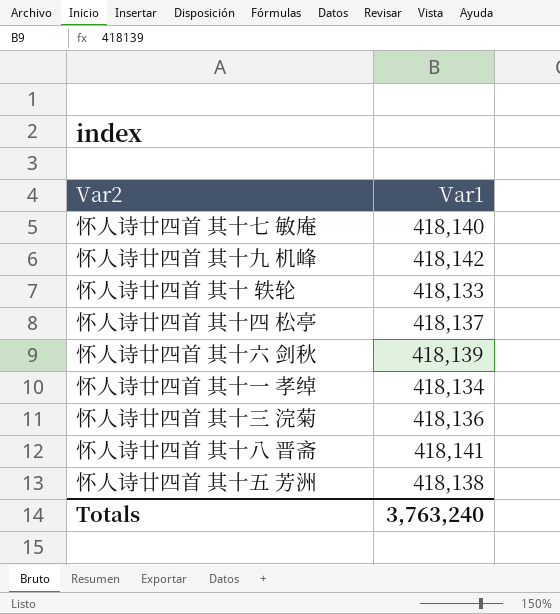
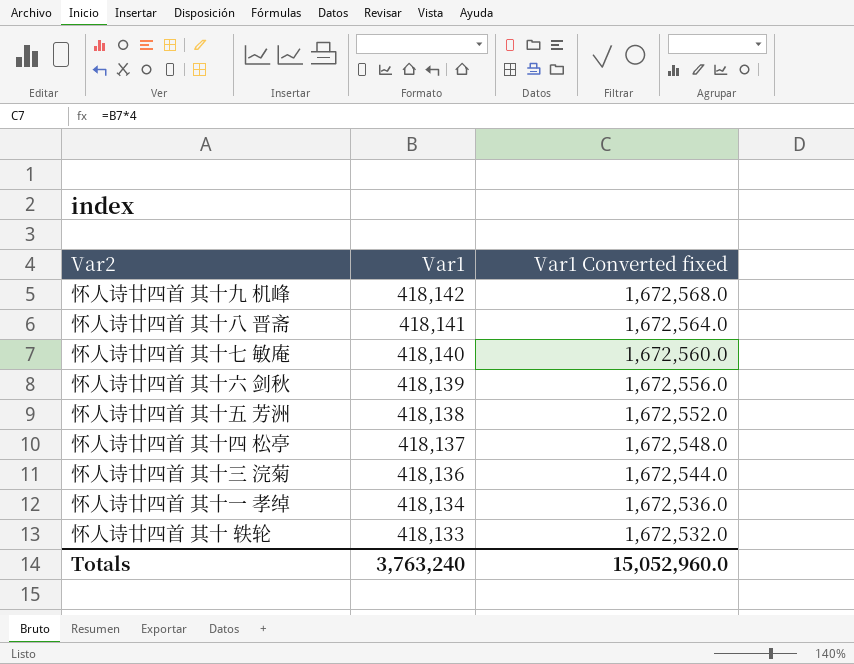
row order: none -> Var1 descending
column Var1 Converted fixed | formula: none -> [Var1] * 4

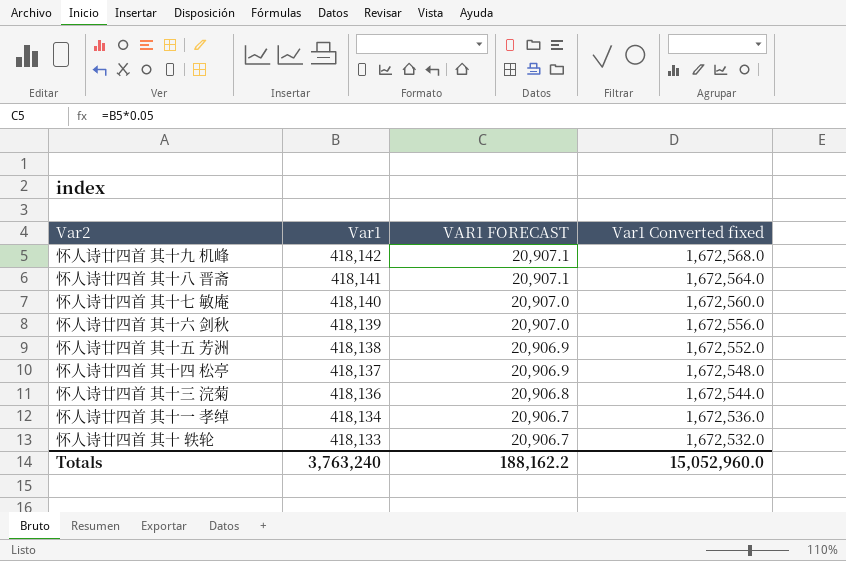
column VAR1 FORECAST | formula: none -> [Var1] * 0.05

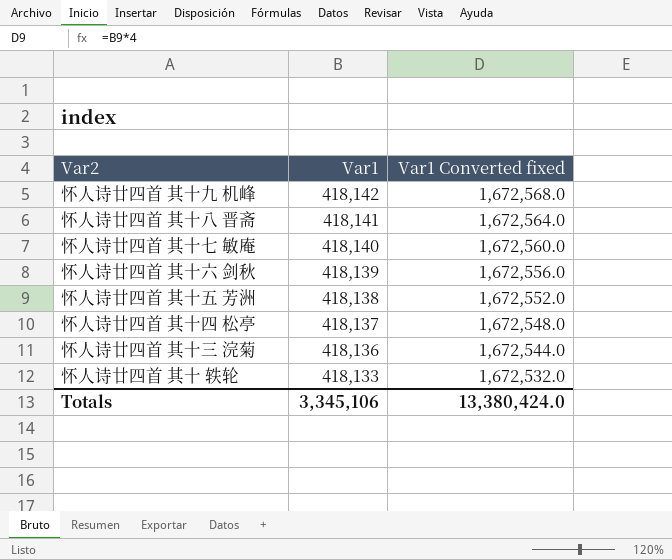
column VAR1 FORECAST | formula: [Var1] * 0.05 -> none
row 怀人诗廿四首 其十一 孝绰: 418,134 | 20,906.7 | 1,672,536.0 -> none
Totals | Var1: 3,763,240 -> 3,345,106
Totals | Var1 Converted fixed: 15,052,960.0 -> 13,380,424.0

